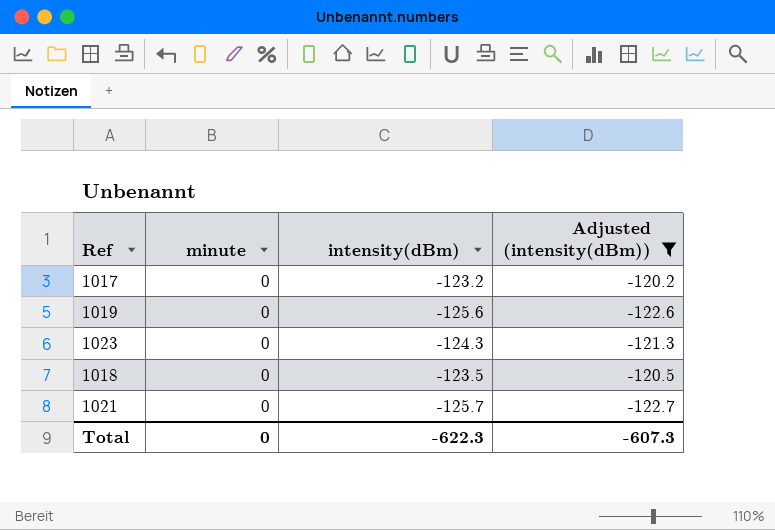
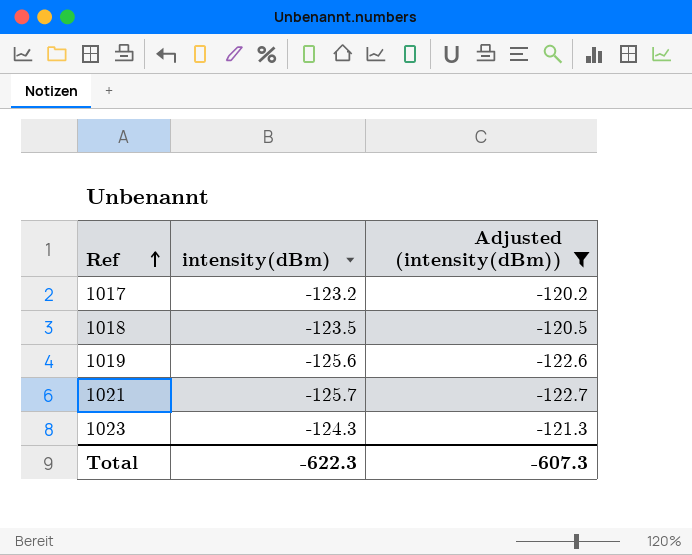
row order: none -> Ref ascending
column minute | position: 2 -> none

